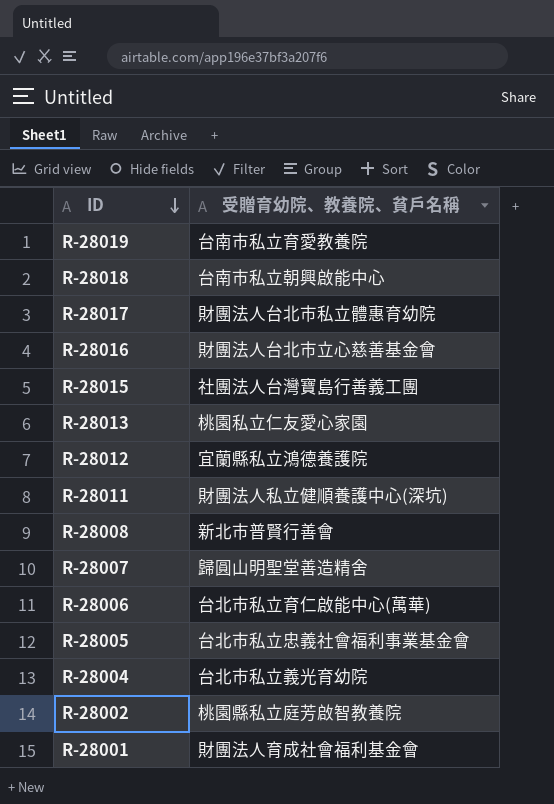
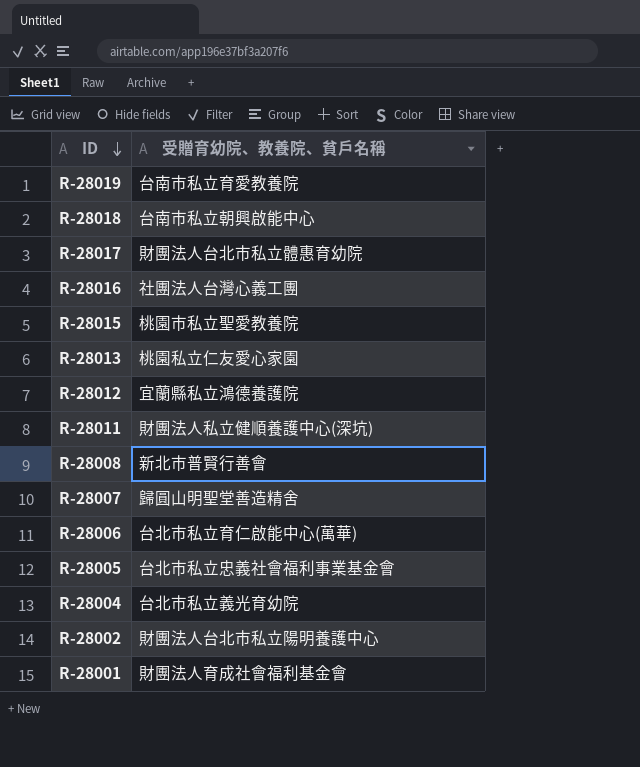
R-28016 | 受贈育幼院、教養院、貧戶名稱: 財團法人台北市立心慈善基金會 -> 社團法人台灣心義工團
R-28015 | 受贈育幼院、教養院、貧戶名稱: 社團法人台灣寶島行善義工團 -> 桃園市私立聖愛教養院
R-28002 | 受贈育幼院、教養院、貧戶名稱: 桃園縣私立庭芳啟智教養院 -> 財團法人台北市私立陽明養護中心

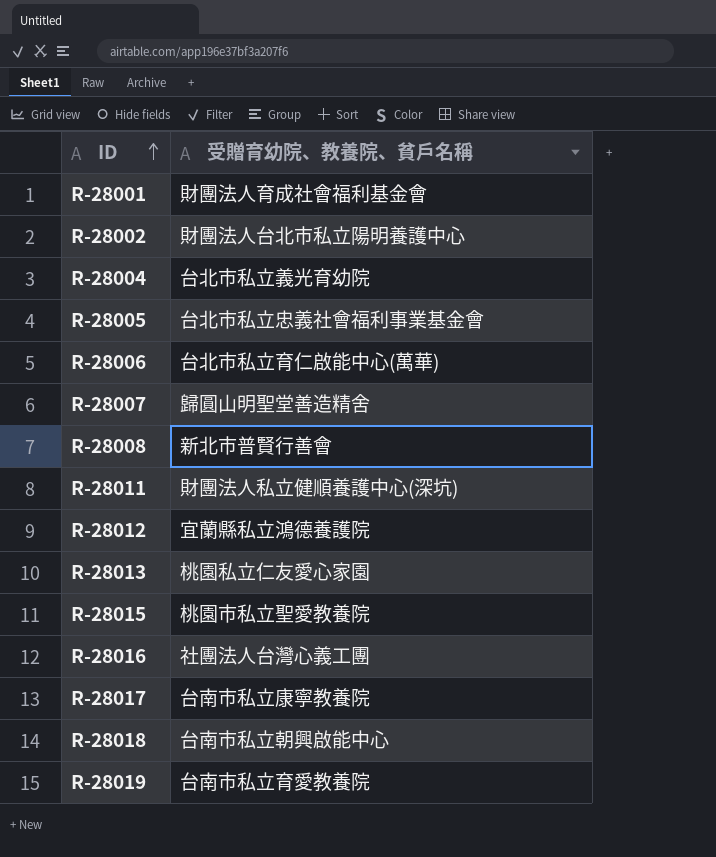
row order: ID descending -> ID ascending
R-28017 | 受贈育幼院、教養院、貧戶名稱: 財團法人台北市私立體惠育幼院 -> 台南市私立康寧教養院

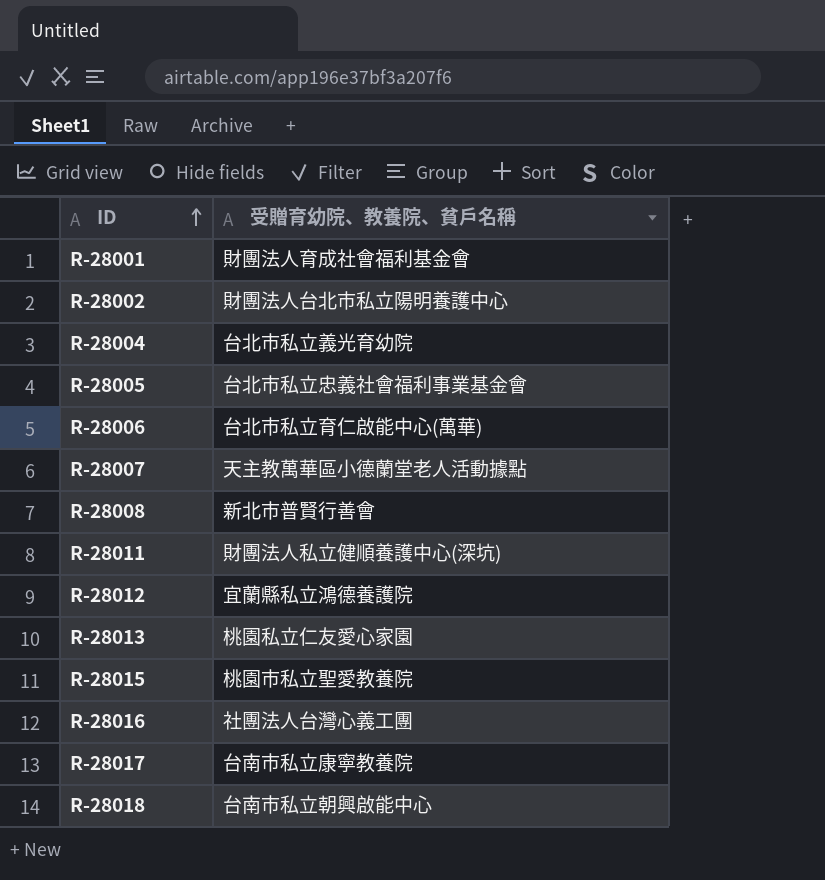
row R-28019: 台南市私立育愛教養院 -> none
R-28007 | 受贈育幼院、教養院、貧戶名稱: 歸圓山明聖堂善造精舍 -> 天主教萬華區小德蘭堂老人活動據點

